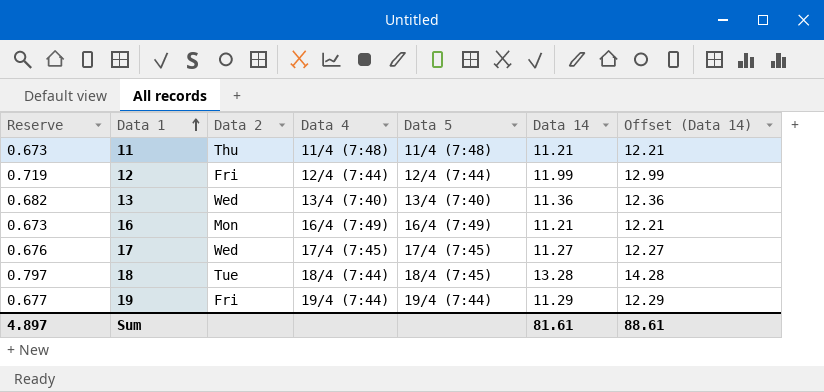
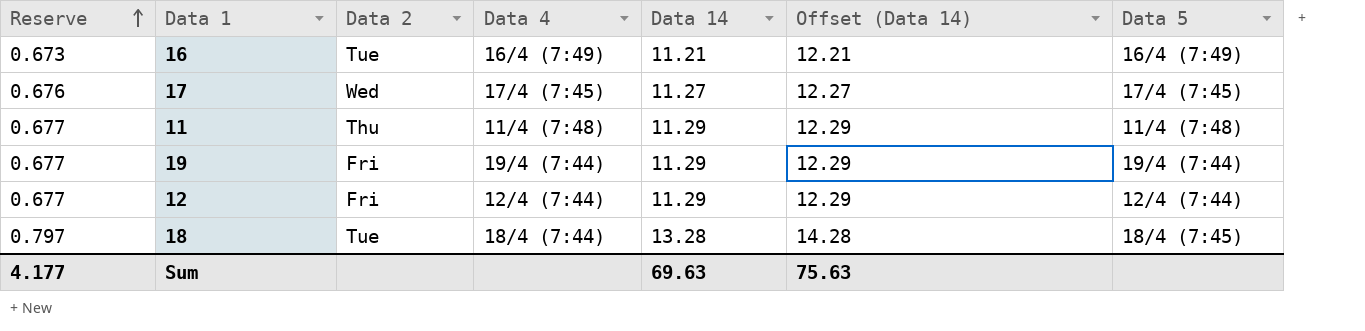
row order: Data 1 ascending -> Reserve ascending
column Data 5 | position: 5 -> 7
row 13: 0.682 | Wed | 13/4 (7:40) | 13/4 (7:40) | 11.36 | 12.36 -> none
16 | Data 2: Mon -> Tue
11 | Reserve: 0.673 -> 0.677
11 | Data 14: 11.21 -> 11.29
11 | Offset (Data 14): 12.21 -> 12.29
12 | Reserve: 0.719 -> 0.677
12 | Data 14: 11.99 -> 11.29
12 | Offset (Data 14): 12.99 -> 12.29
Sum | Reserve: 4.897 -> 4.177
Sum | Data 14: 81.61 -> 69.63
Sum | Offset (Data 14): 88.61 -> 75.63

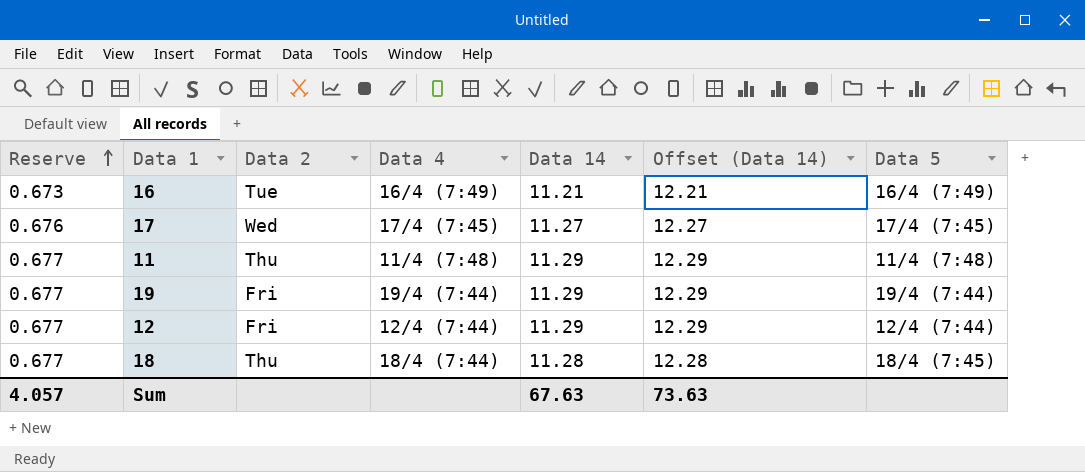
18 | Reserve: 0.797 -> 0.677
18 | Data 2: Tue -> Thu
18 | Data 14: 13.28 -> 11.28
18 | Offset (Data 14): 14.28 -> 12.28
Sum | Reserve: 4.177 -> 4.057
Sum | Data 14: 69.63 -> 67.63
Sum | Offset (Data 14): 75.63 -> 73.63

